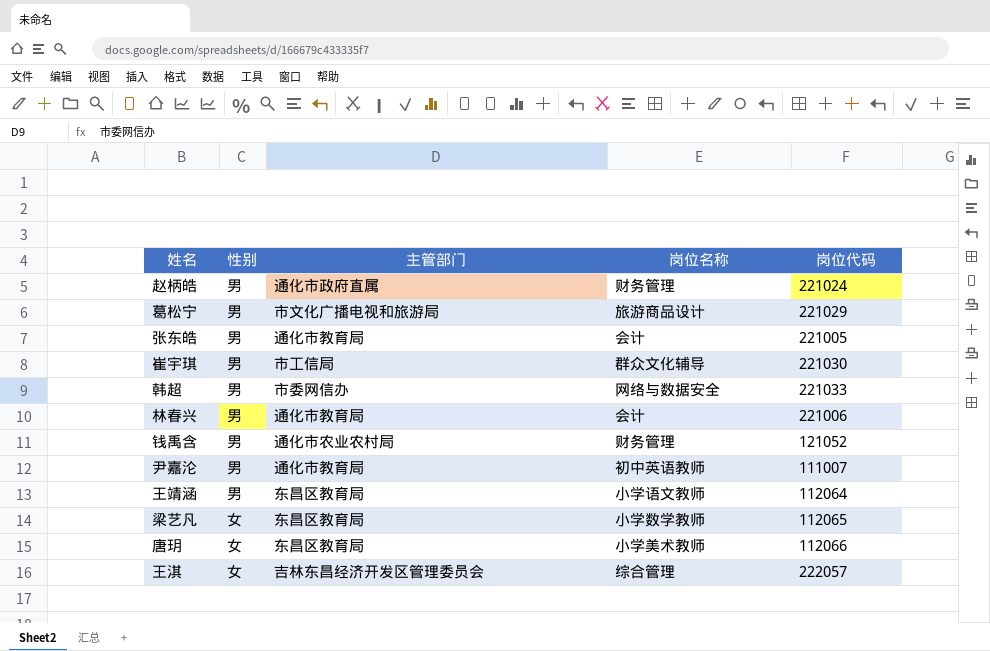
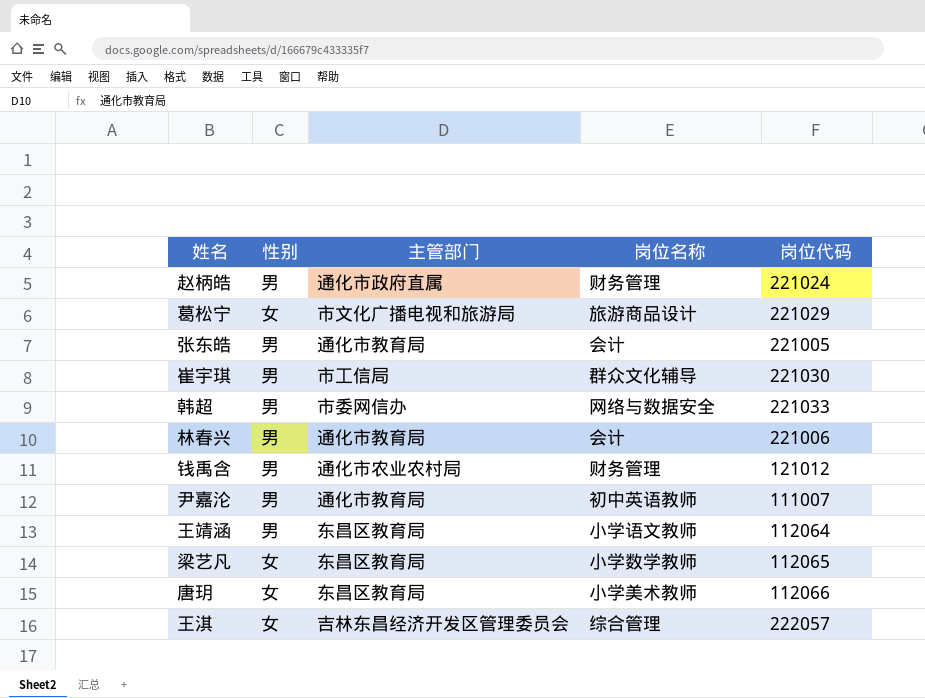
葛松宁 | 性别: 男 -> 女
钱禹含 | 岗位代码: 121052 -> 121012

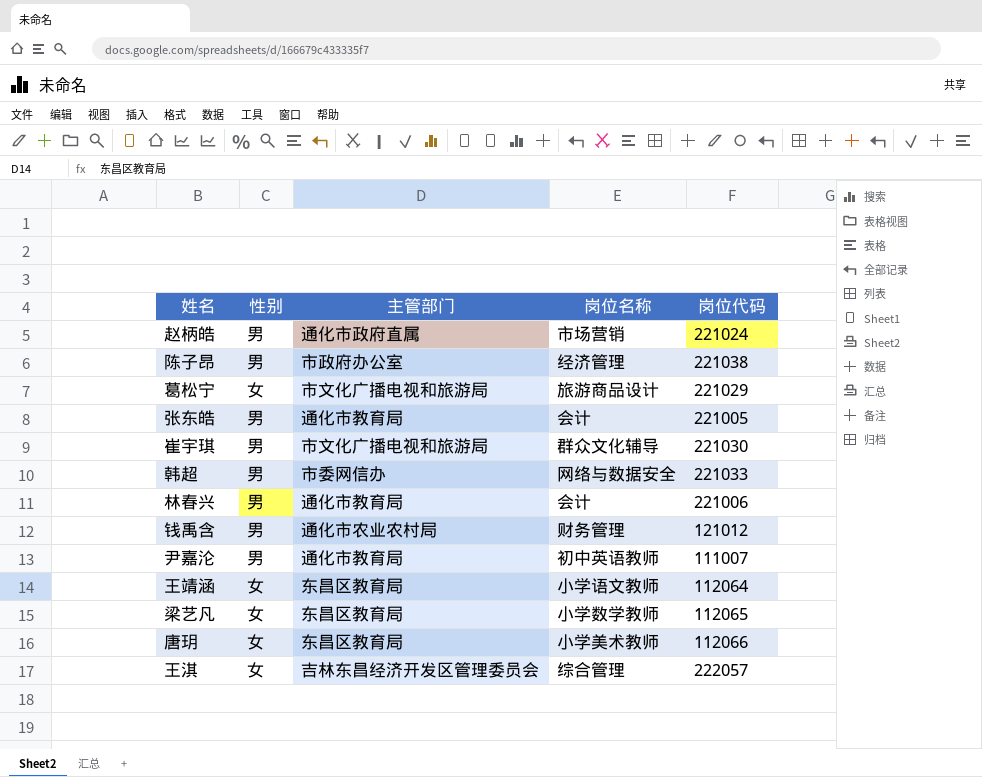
赵柄皓 | 岗位名称: 财务管理 -> 市场营销
row 陈子昂: none -> 男 | 市政府办公室 | 经济管理 | 221038
崔宇琪 | 主管部门: 市工信局 -> 市文化广播电视和旅游局
王靖涵 | 性别: 男 -> 女

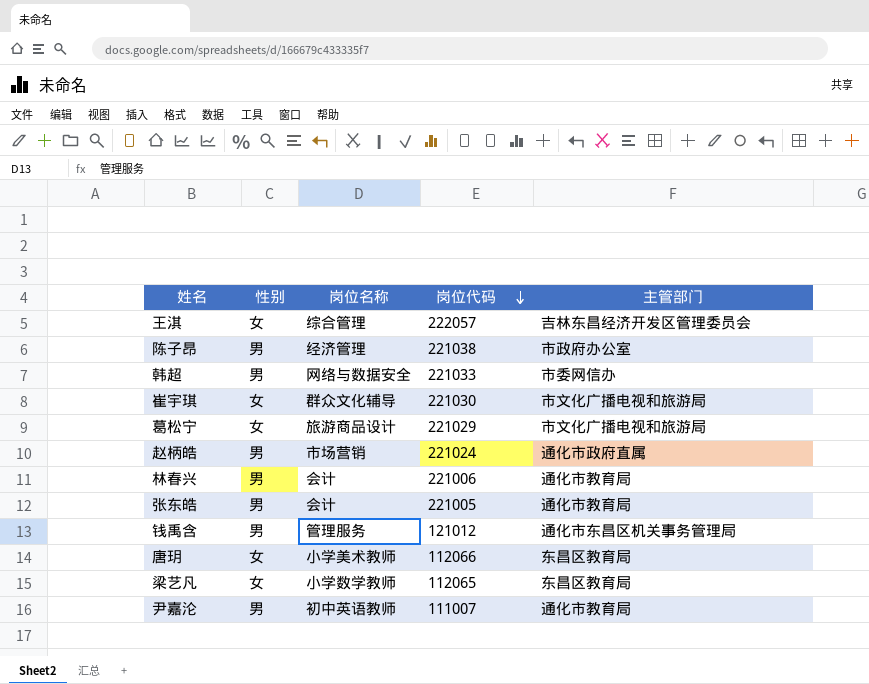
row order: none -> 岗位代码 descending
column 主管部门 | position: 3 -> 5
row 王靖涵: 女 | 东昌区教育局 | 小学语文教师 | 112064 -> none
崔宇琪 | 性别: 男 -> 女
钱禹含 | 岗位名称: 财务管理 -> 管理服务
钱禹含 | 主管部门: 通化市农业农村局 -> 通化市东昌区机关事务管理局

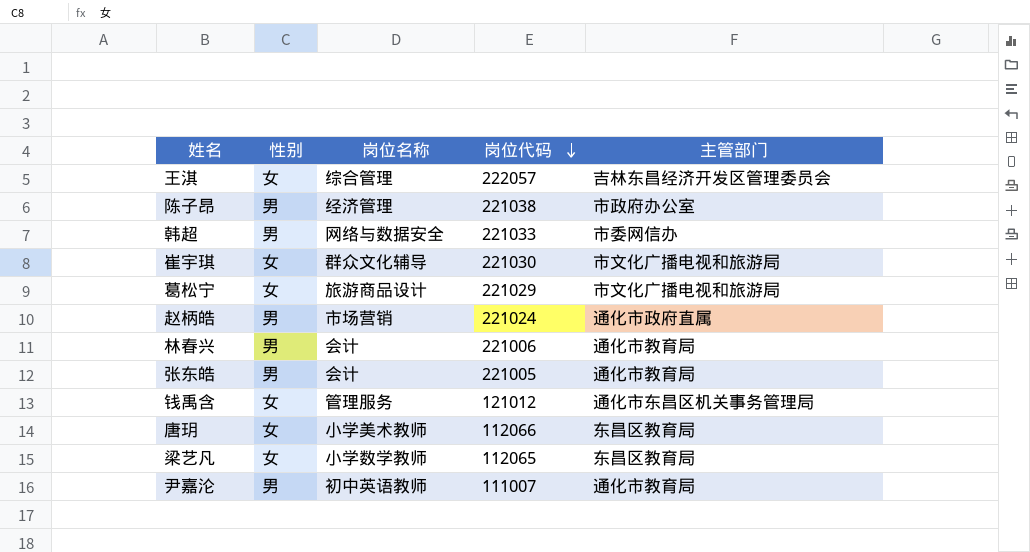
钱禹含 | 性别: 男 -> 女

